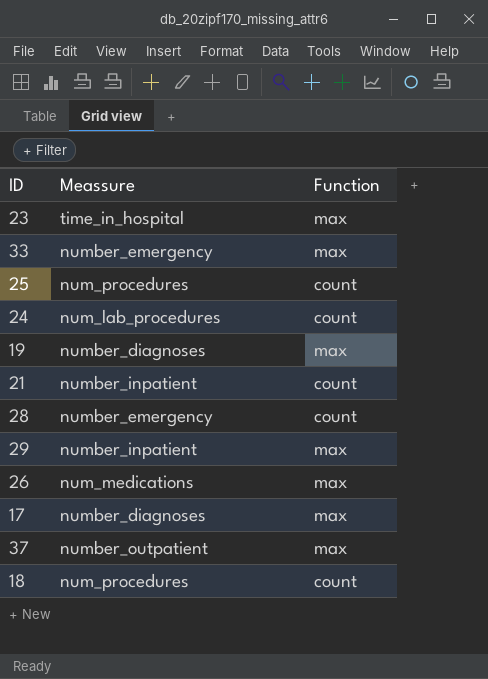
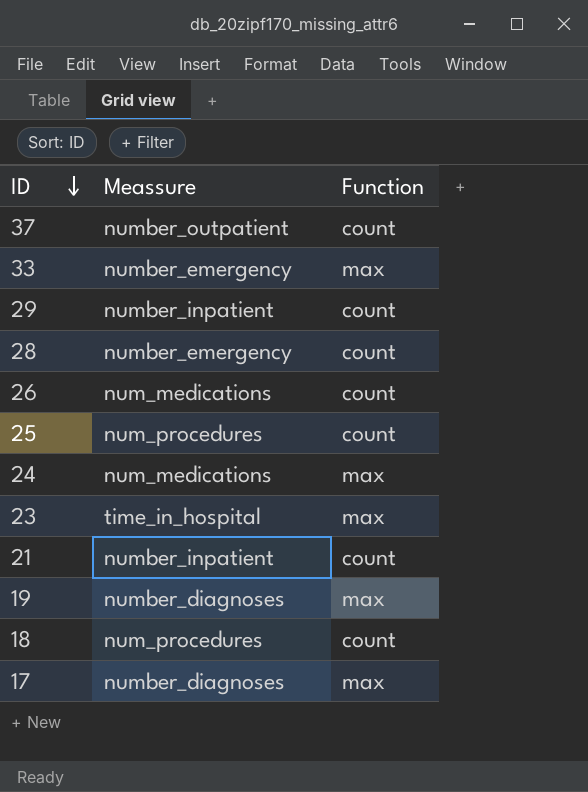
row order: none -> ID descending
37 | Function: max -> count
29 | Function: max -> count
26 | Function: max -> count
24 | Meassure: num_lab_procedures -> num_medications
24 | Function: count -> max

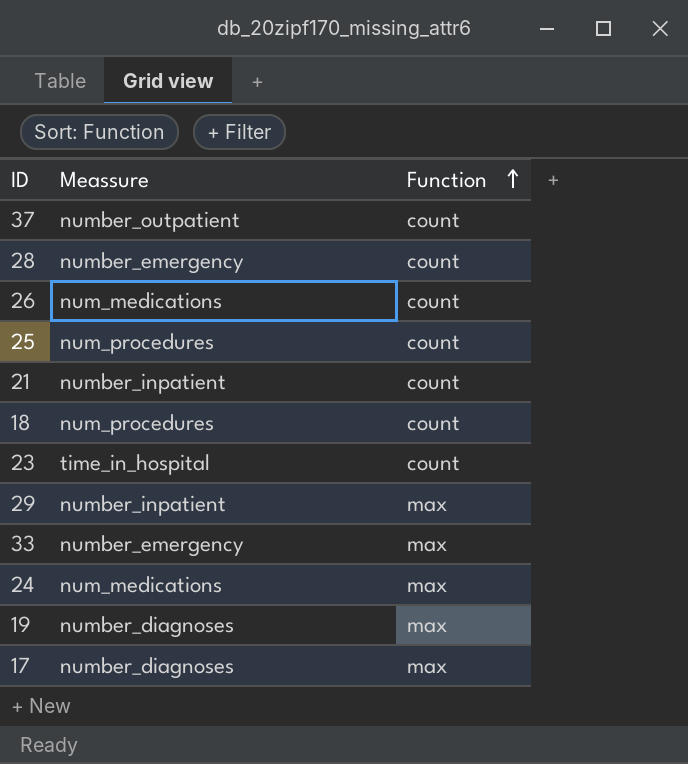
row order: ID descending -> Function ascending
23 | Function: max -> count
29 | Function: count -> max

